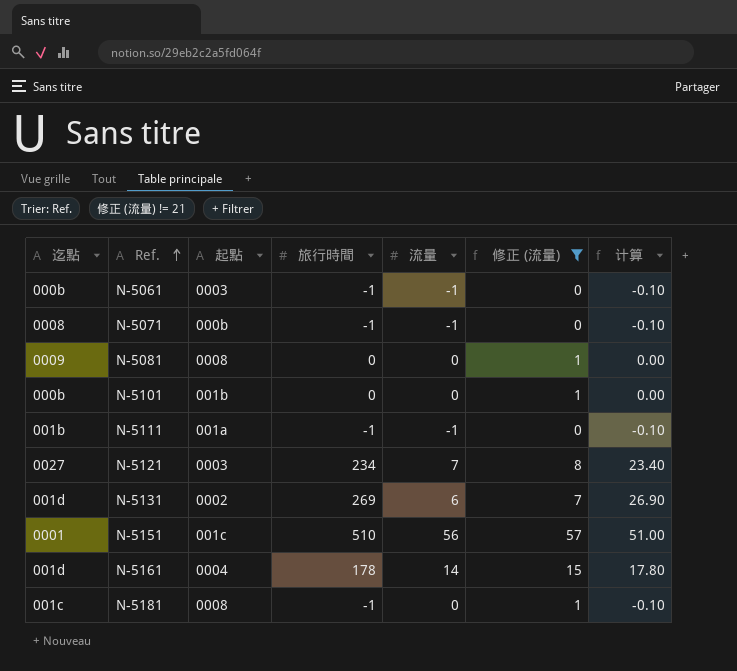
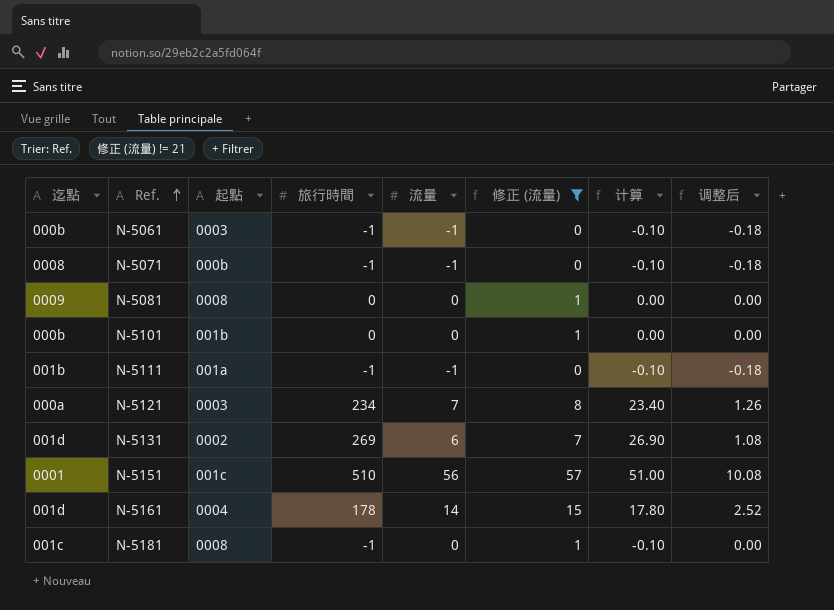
column 调整后 | formula: none -> [流量] * 0.18
N-5121 | 迄點: 0027 -> 000a

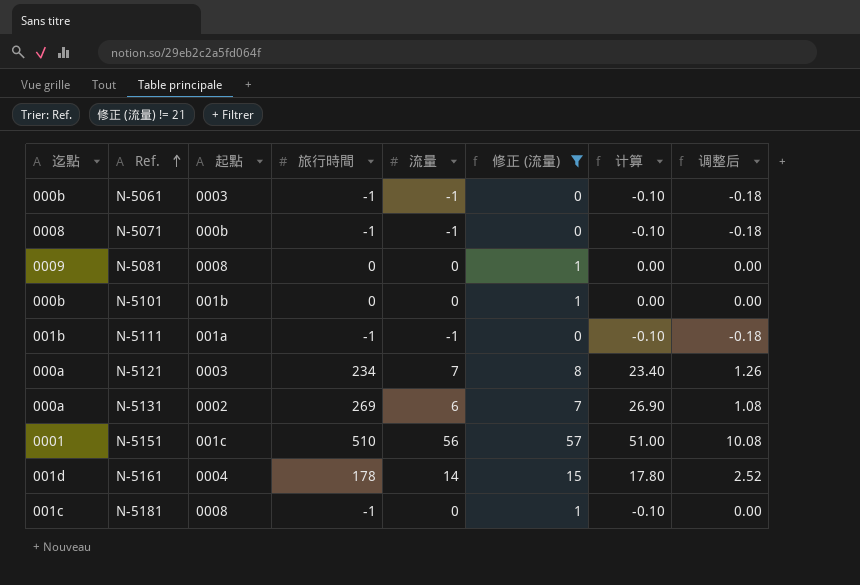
N-5131 | 迄點: 001d -> 000a

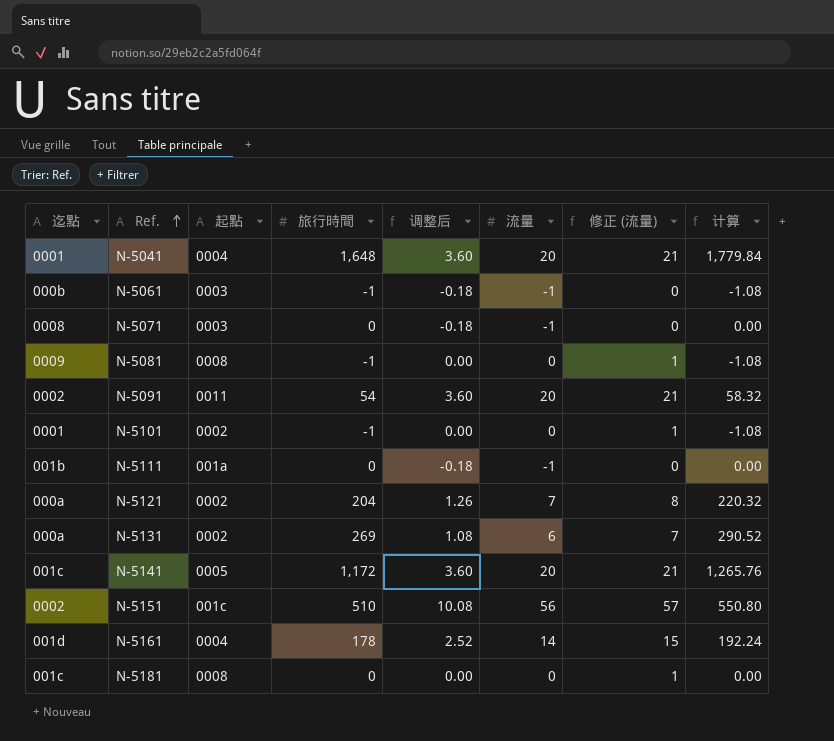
filter: 修正 (流量) != 21 -> none
column 调整后 | position: 8 -> 5
column 计算 | formula: [旅行時間] * 0.1 -> [旅行時間] * 1.08
N-5071 | 起點: 000b -> 0003
N-5071 | 旅行時間: -1 -> 0
N-5081 | 旅行時間: 0 -> -1
N-5101 | 迄點: 000b -> 0001
N-5101 | 起點: 001b -> 0002
N-5101 | 旅行時間: 0 -> -1
N-5111 | 旅行時間: -1 -> 0
N-5121 | 起點: 0003 -> 0002
N-5121 | 旅行時間: 234 -> 204
N-5151 | 迄點: 0001 -> 0002
N-5181 | 旅行時間: -1 -> 0

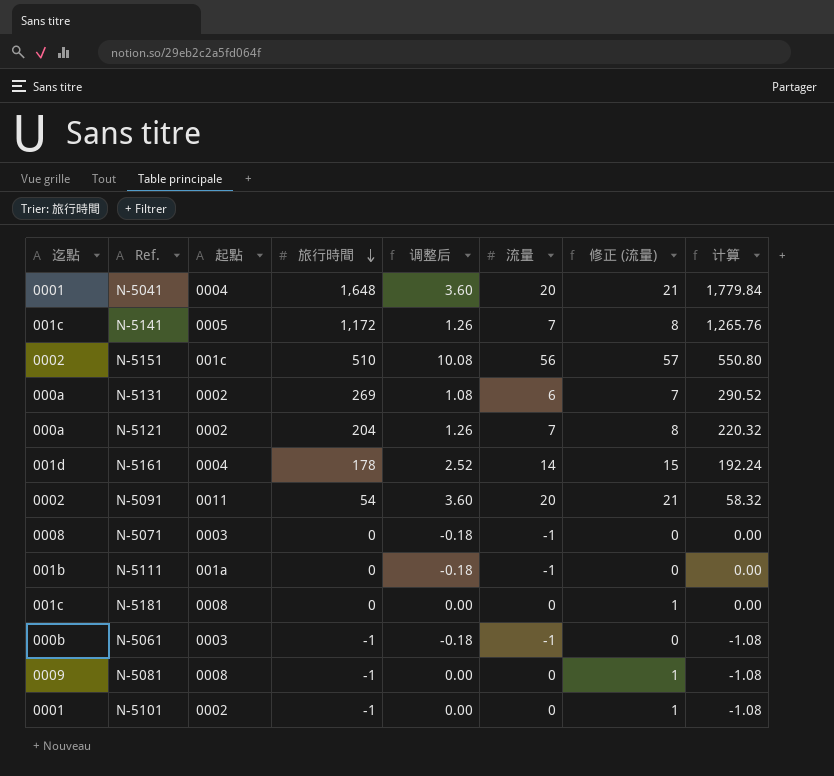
row order: Ref. ascending -> 旅行時間 descending
N-5141 | 调整后: 3.60 -> 1.26
N-5141 | 流量: 20 -> 7
N-5141 | 修正 (流量): 21 -> 8

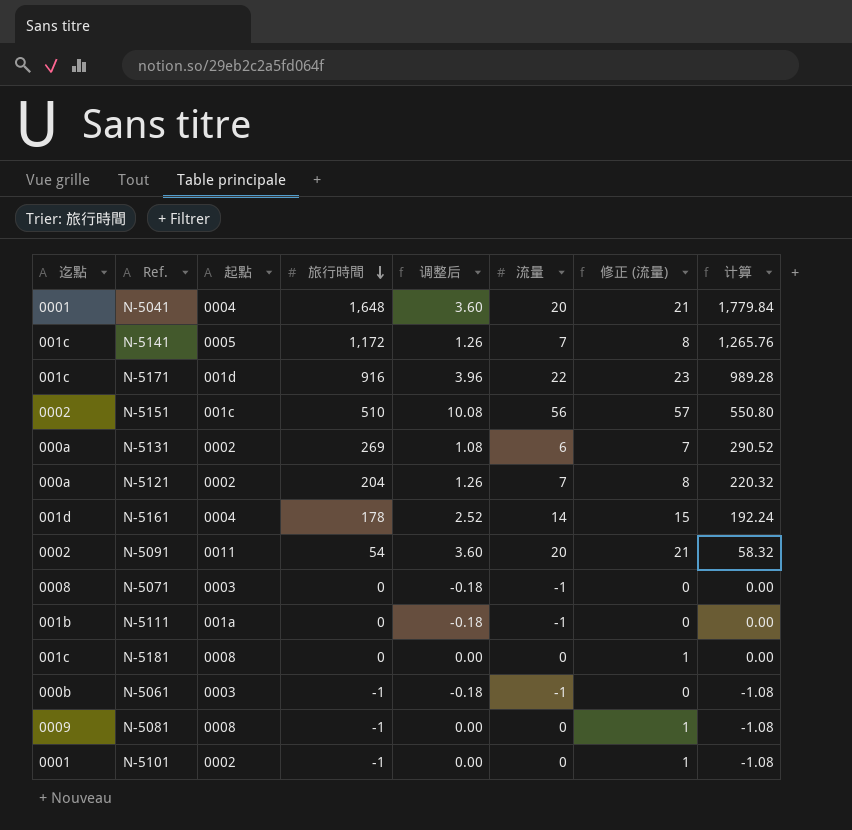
row N-5171: none -> 001c | 001d | 916 | 3.96 | 22 | 23 | 989.28

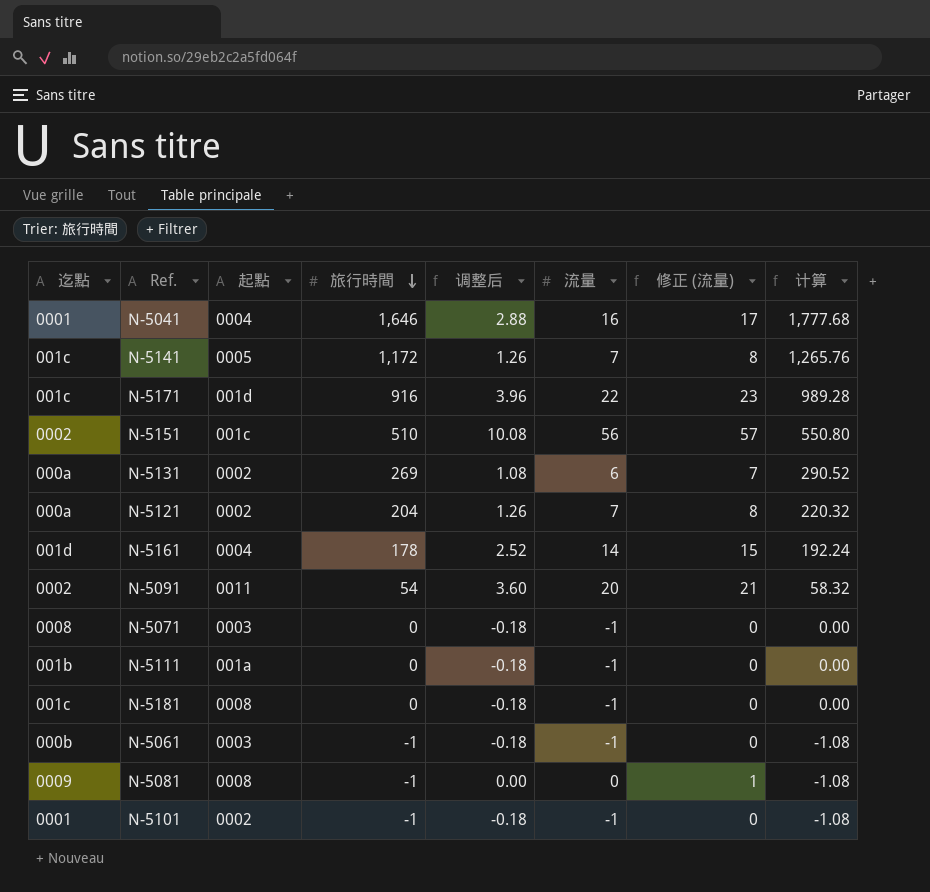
N-5041 | 旅行時間: 1,648 -> 1,646
N-5041 | 调整后: 3.60 -> 2.88
N-5041 | 流量: 20 -> 16
N-5041 | 修正 (流量): 21 -> 17
N-5041 | 计算: 1,779.84 -> 1,777.68
N-5181 | 调整后: 0.00 -> -0.18
N-5181 | 流量: 0 -> -1
N-5181 | 修正 (流量): 1 -> 0
N-5101 | 调整后: 0.00 -> -0.18
N-5101 | 流量: 0 -> -1
N-5101 | 修正 (流量): 1 -> 0

